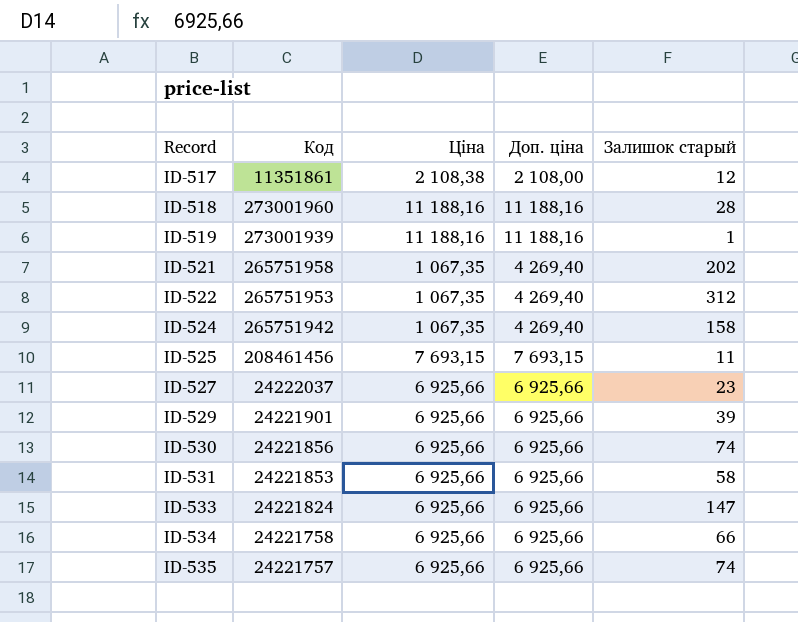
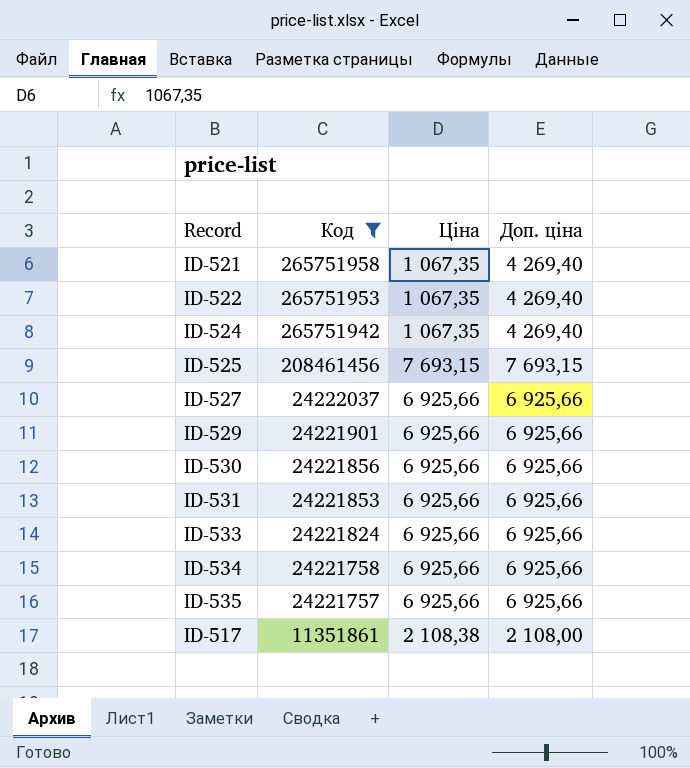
filter: none -> Код <= 265751958
row order: Record ascending -> Код descending
column Залишок старый | position: 5 -> none

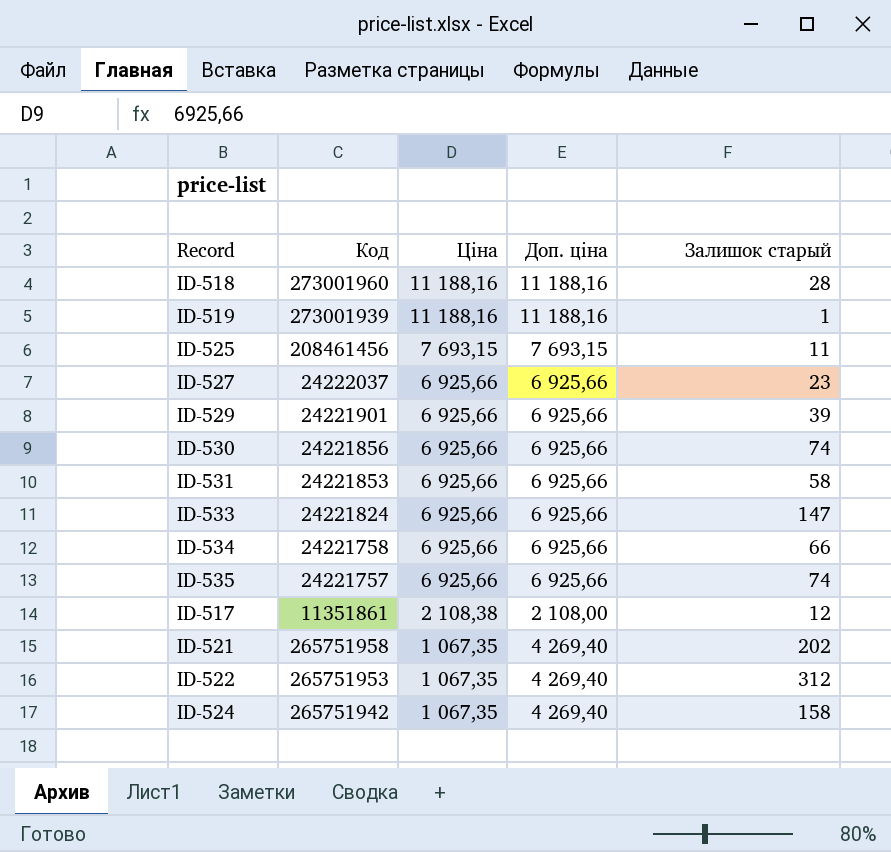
filter: Код <= 265751958 -> none
row order: Код descending -> Ціна descending
column Залишок старый | position: none -> 5

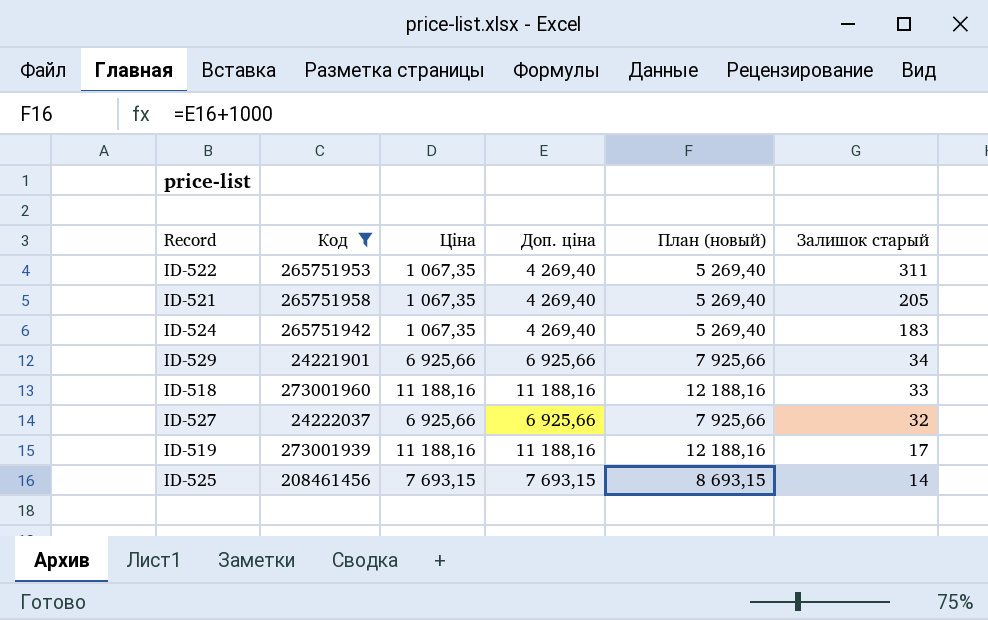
filter: none -> Код >= 24221901
row order: Ціна descending -> Залишок старый descending
column План (новый) | formula: none -> [Доп. ціна] + 1000
ID-522 | Залишок старый: 312 -> 311
ID-521 | Залишок старый: 202 -> 205
ID-524 | Залишок старый: 158 -> 183
ID-529 | Залишок старый: 39 -> 34
ID-518 | Залишок старый: 28 -> 33
ID-527 | Залишок старый: 23 -> 32
ID-519 | Залишок старый: 1 -> 17
ID-525 | Залишок старый: 11 -> 14

